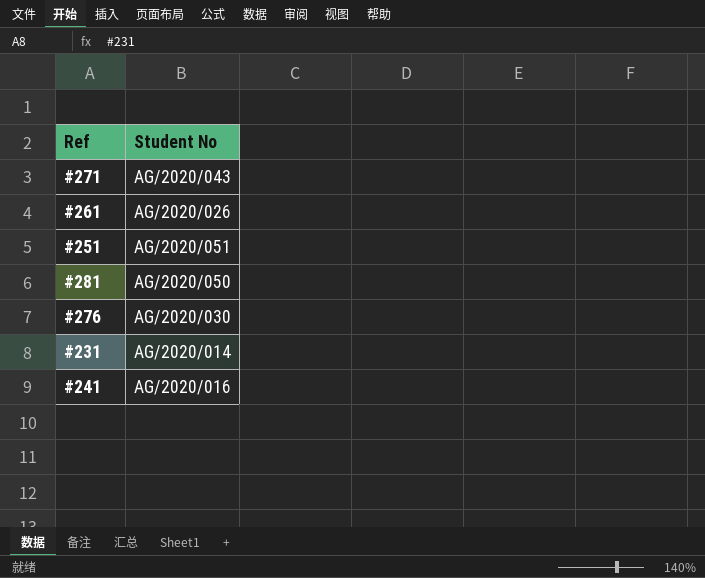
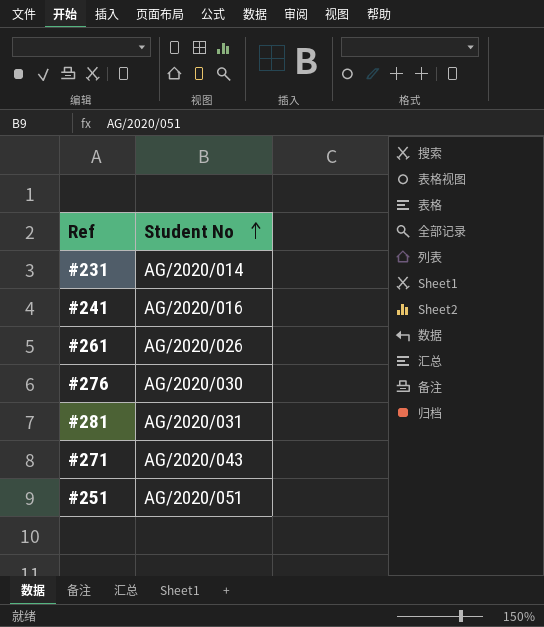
row order: none -> Student No ascending
#281 | Student No: AG/2020/050 -> AG/2020/031

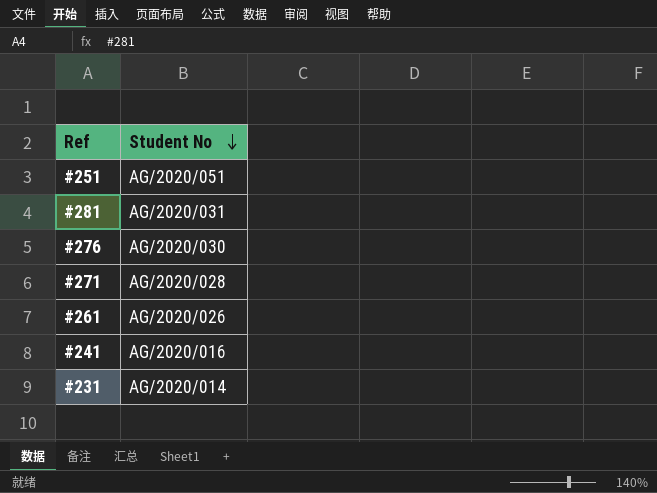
row order: Student No ascending -> Student No descending
#271 | Student No: AG/2020/043 -> AG/2020/028

